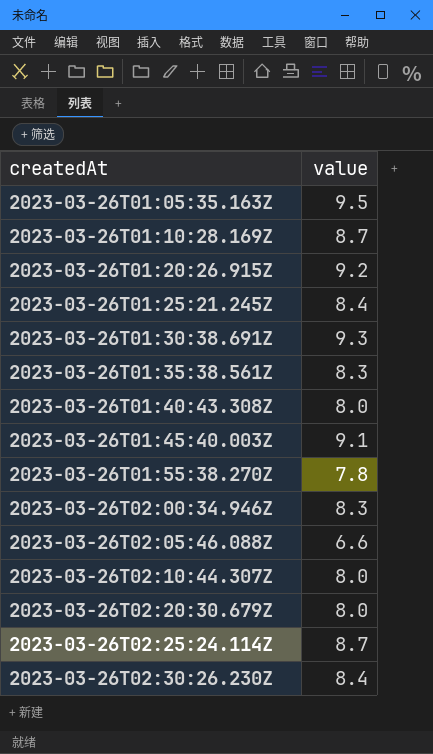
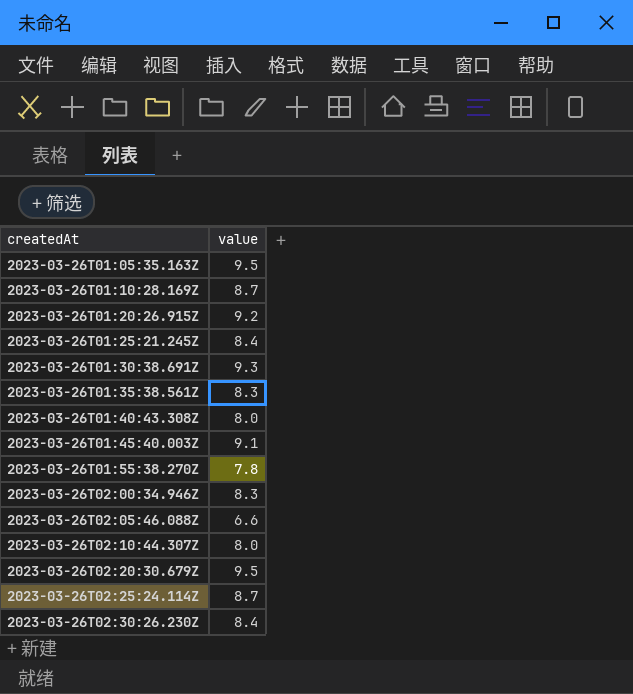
2023-03-26T02:20:30.679Z | value: 8.0 -> 9.5

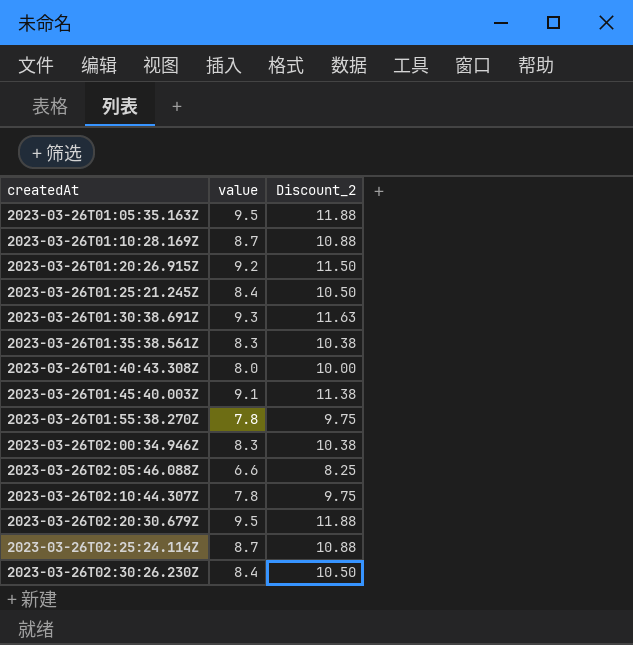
column Discount_2 | formula: none -> [value] * 1.25
2023-03-26T02:10:44.307Z | value: 8.0 -> 7.8

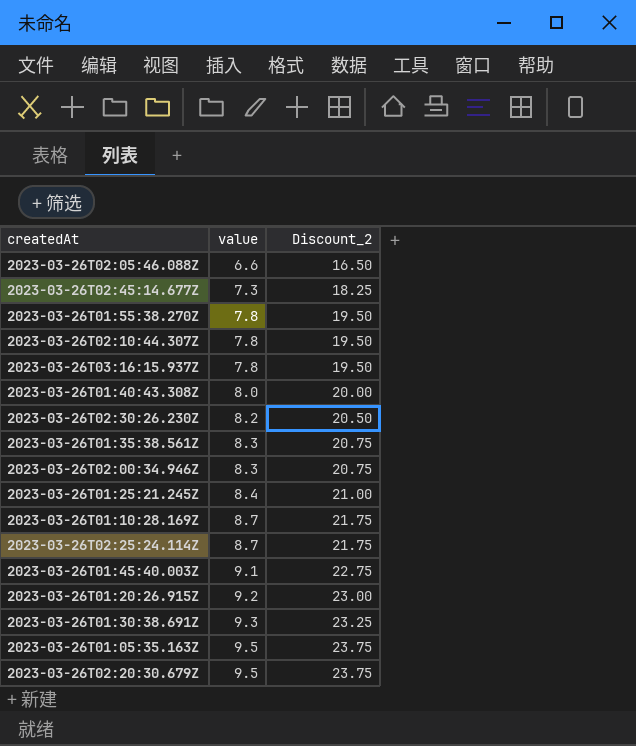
row order: createdAt ascending -> value ascending
column Discount_2 | formula: [value] * 1.25 -> [value] * 2.5
row 2023-03-26T02:45:14.677Z: none -> 7.3 | 18.25
row 2023-03-26T03:16:15.937Z: none -> 7.8 | 19.50
2023-03-26T02:30:26.230Z | value: 8.4 -> 8.2

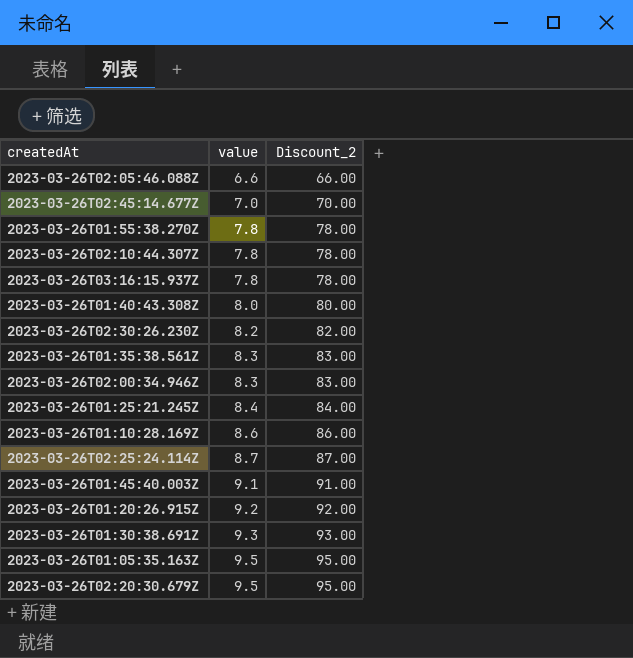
column Discount_2 | formula: [value] * 2.5 -> [value] * 10
2023-03-26T02:45:14.677Z | value: 7.3 -> 7.0
2023-03-26T01:10:28.169Z | value: 8.7 -> 8.6

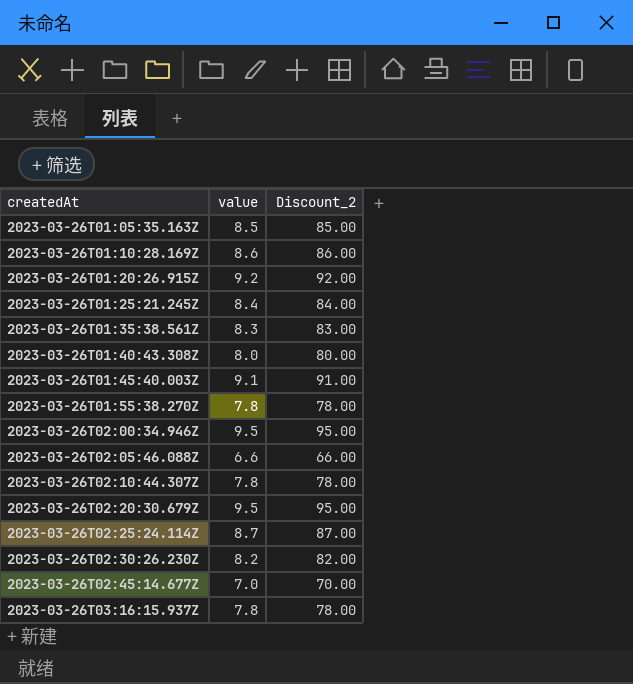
row order: value ascending -> createdAt ascending
row 2023-03-26T01:30:38.691Z: 9.3 | 93.00 -> none
2023-03-26T01:05:35.163Z | value: 9.5 -> 8.5
2023-03-26T01:05:35.163Z | Discount_2: 95.00 -> 85.00
2023-03-26T02:00:34.946Z | value: 8.3 -> 9.5
2023-03-26T02:00:34.946Z | Discount_2: 83.00 -> 95.00

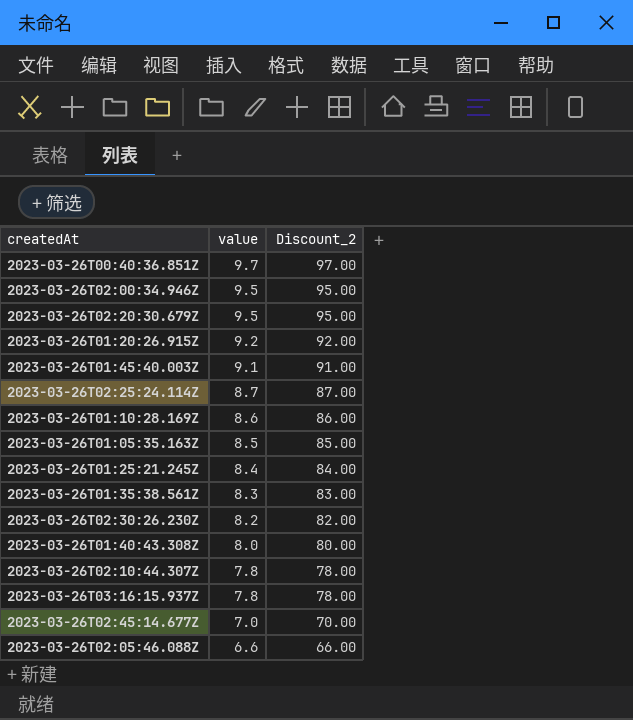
row order: createdAt ascending -> value descending
row 2023-03-26T01:55:38.270Z: 7.8 | 78.00 -> none
row 2023-03-26T00:40:36.851Z: none -> 9.7 | 97.00

